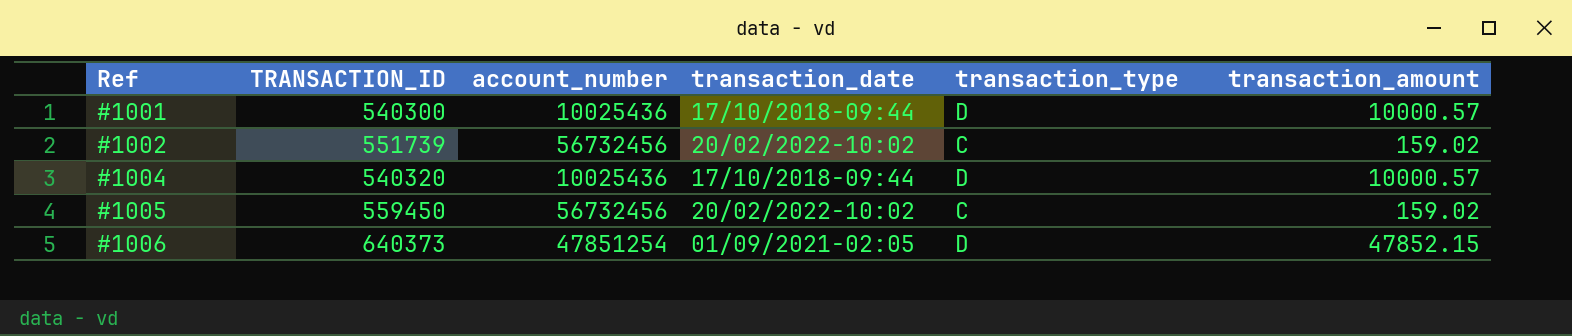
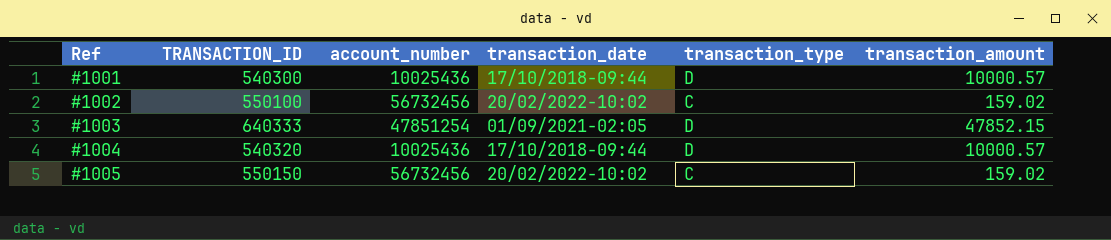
row #1006: 640373 | 47851254 | 01/09/2021-02:05 | D | 47852.15 -> none
#1002 | TRANSACTION_ID: 551739 -> 550100
row #1003: none -> 640333 | 47851254 | 01/09/2021-02:05 | D | 47852.15
#1005 | TRANSACTION_ID: 559450 -> 550150

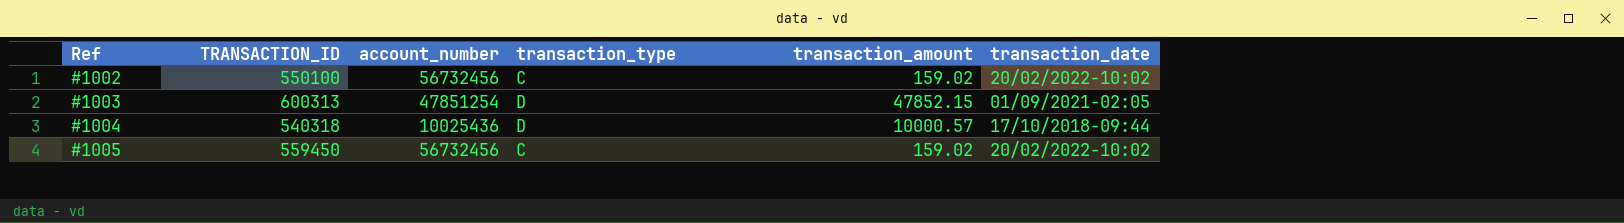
column transaction_date | position: 4 -> 6
row #1001: 540300 | 10025436 | 17/10/2018-09:44 | D | 10000.57 -> none
#1003 | TRANSACTION_ID: 640333 -> 600313
#1004 | TRANSACTION_ID: 540320 -> 540318
#1005 | TRANSACTION_ID: 550150 -> 559450

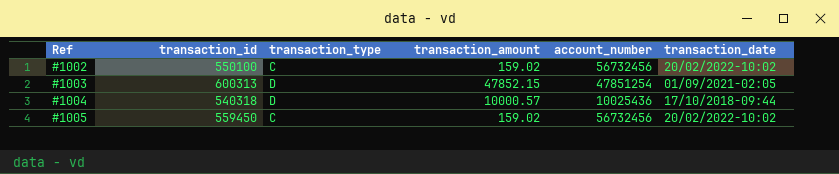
column name: TRANSACTION_ID -> transaction_id
column account_number | position: 3 -> 5

